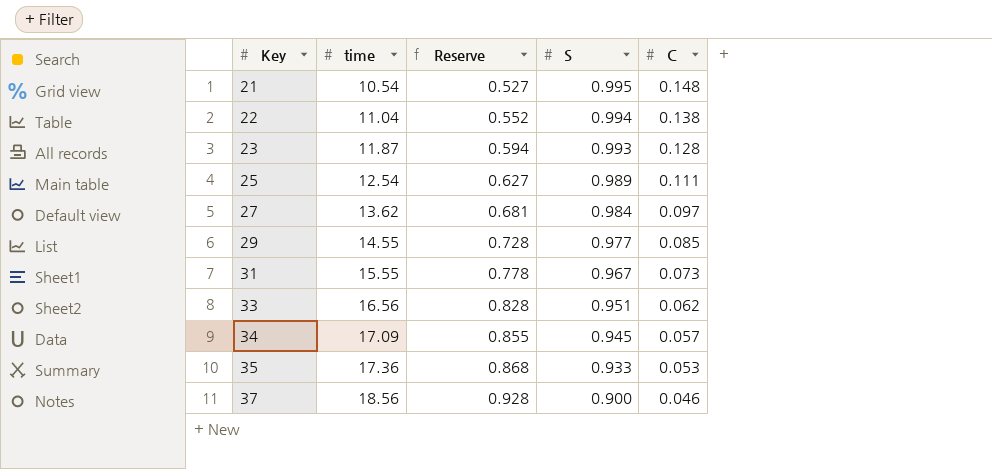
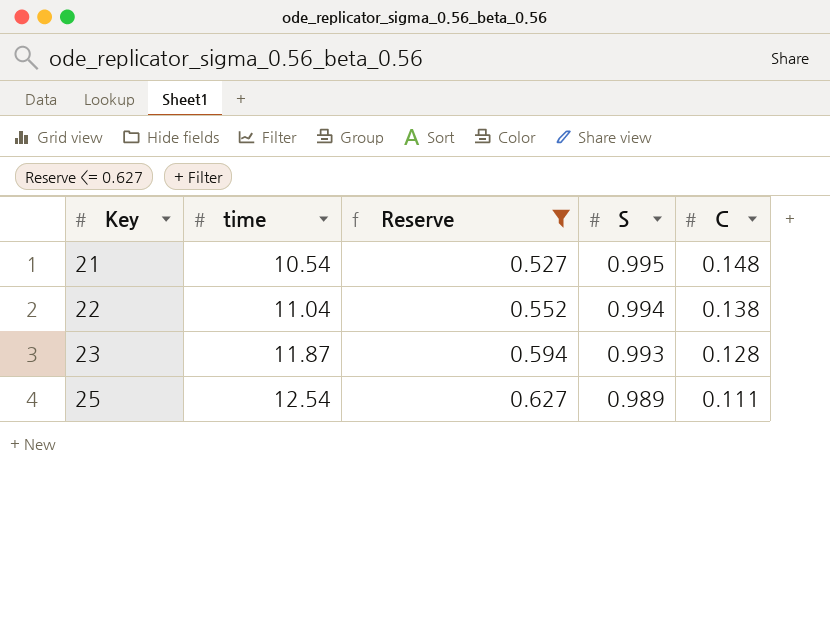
filter: none -> Reserve <= 0.627

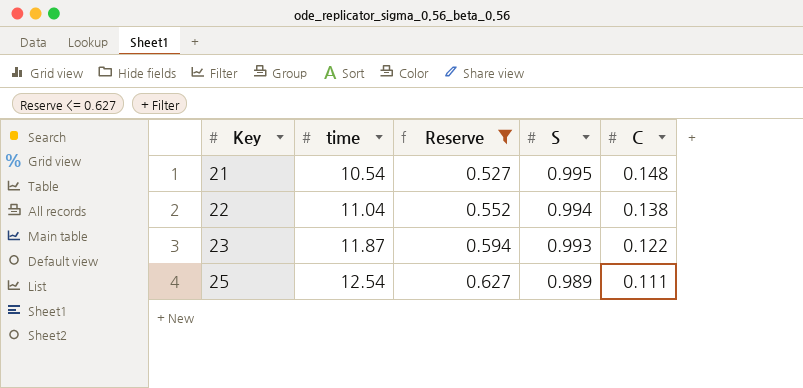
23 | C: 0.128 -> 0.122

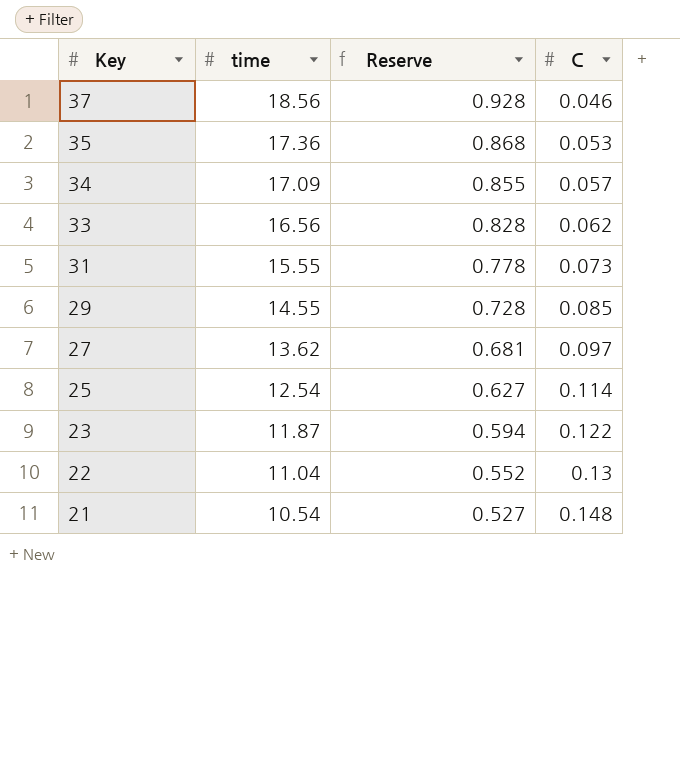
filter: Reserve <= 0.627 -> none
row order: Key ascending -> Key descending
column S | position: 4 -> none
25 | C: 0.111 -> 0.114
22 | C: 0.138 -> 0.13

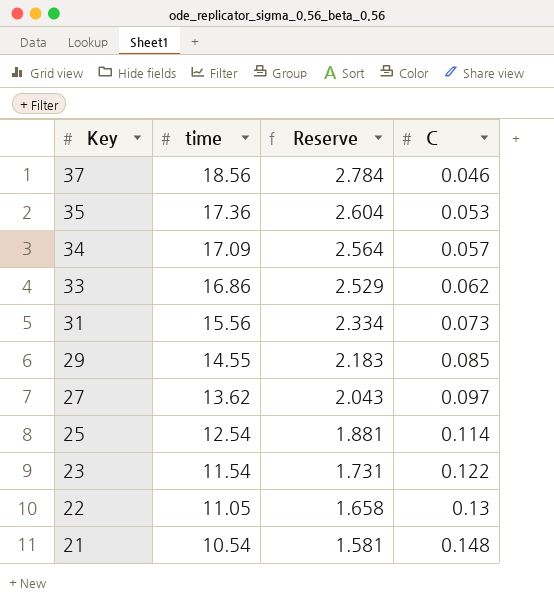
column Reserve | formula: [time] * 0.05 -> [time] * 0.15
33 | time: 16.56 -> 16.86
31 | time: 15.55 -> 15.56
23 | time: 11.87 -> 11.54
22 | time: 11.04 -> 11.05

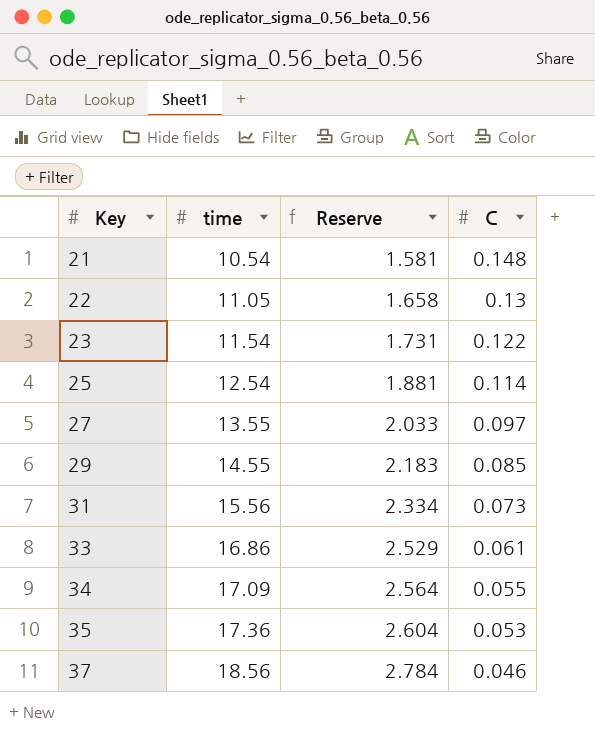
row order: Key descending -> Key ascending
27 | time: 13.62 -> 13.55
27 | Reserve: 2.043 -> 2.033
33 | C: 0.062 -> 0.061
34 | C: 0.057 -> 0.055

